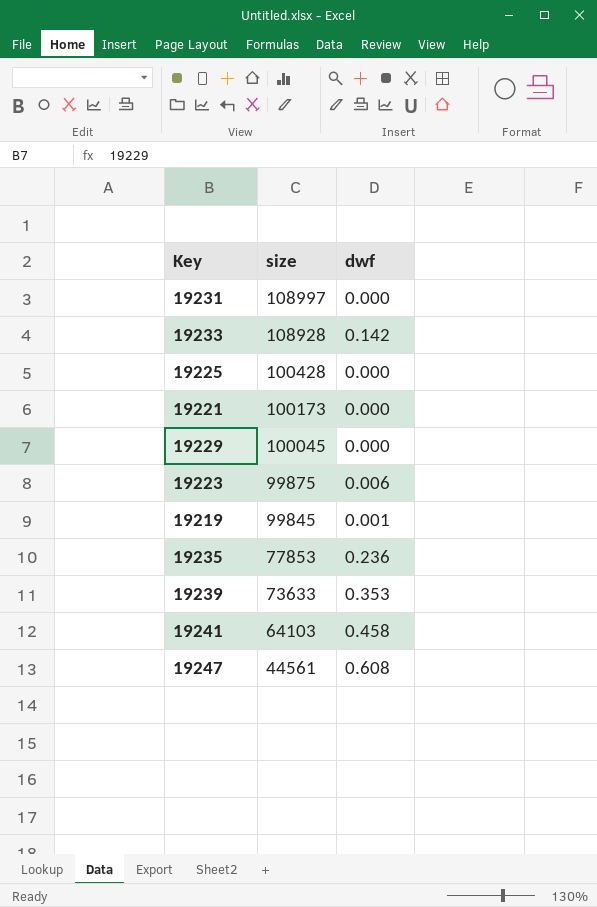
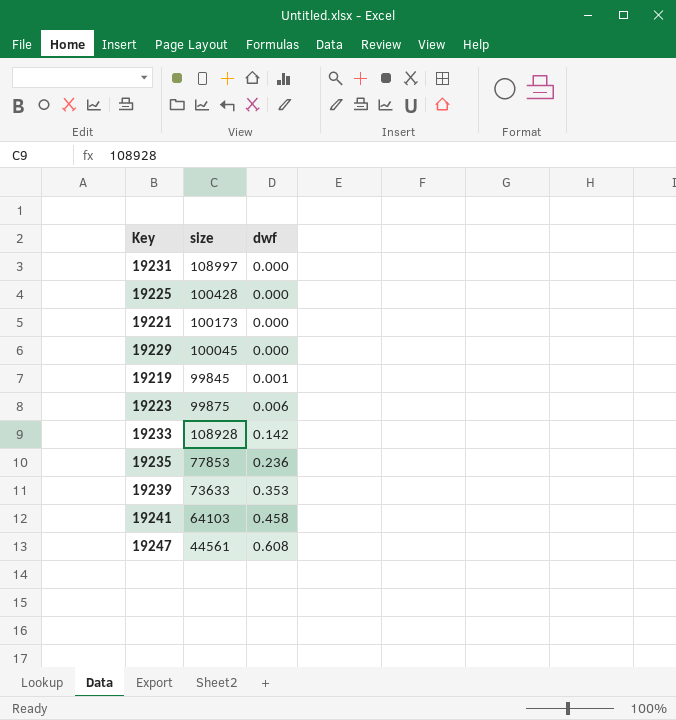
row order: size descending -> dwf ascending

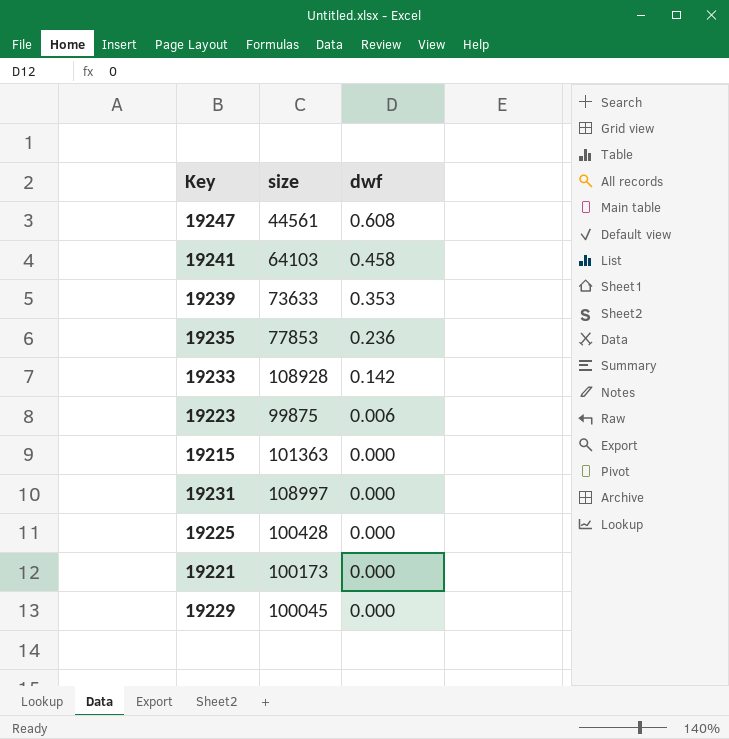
row order: dwf ascending -> dwf descending
row 19219: 99845 | 0.001 -> none
row 19215: none -> 101363 | 0.000

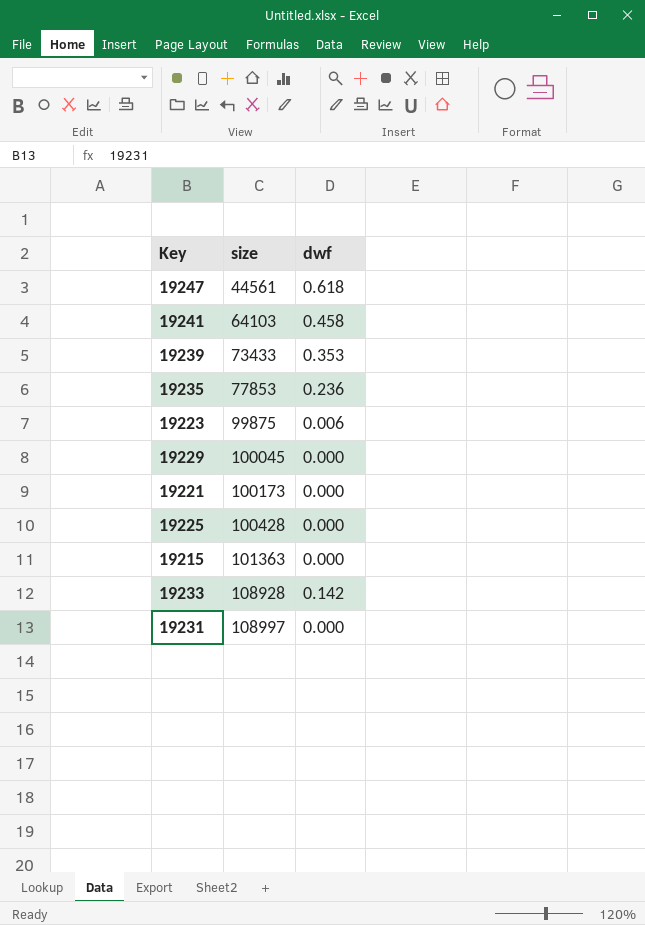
row order: dwf descending -> size ascending
19247 | dwf: 0.608 -> 0.618
19239 | size: 73633 -> 73433

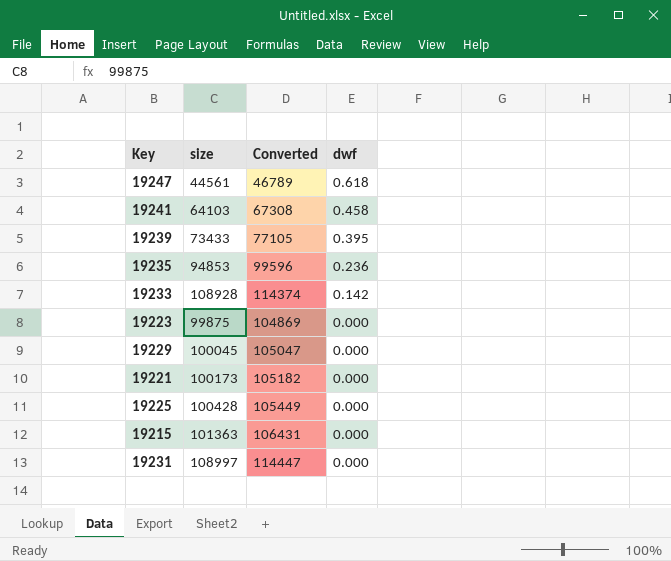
row order: size ascending -> dwf descending
column Converted | formula: none -> [size] * 1.05
19239 | dwf: 0.353 -> 0.395
19235 | size: 77853 -> 94853
19223 | dwf: 0.006 -> 0.000

